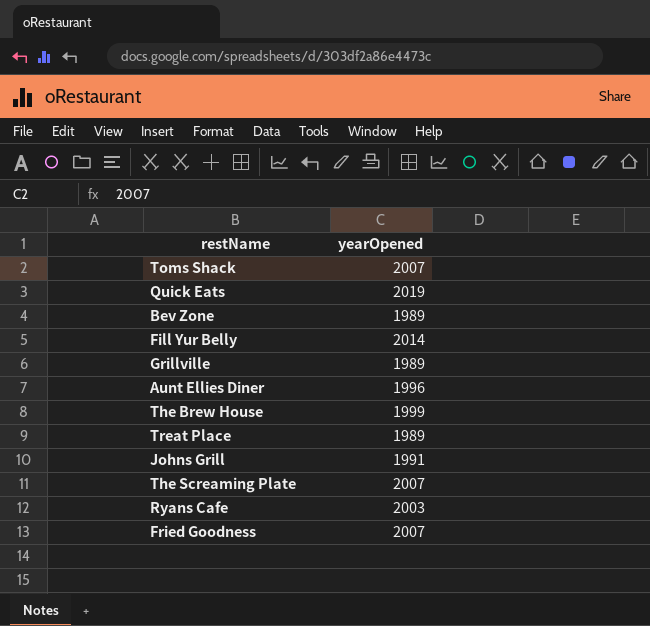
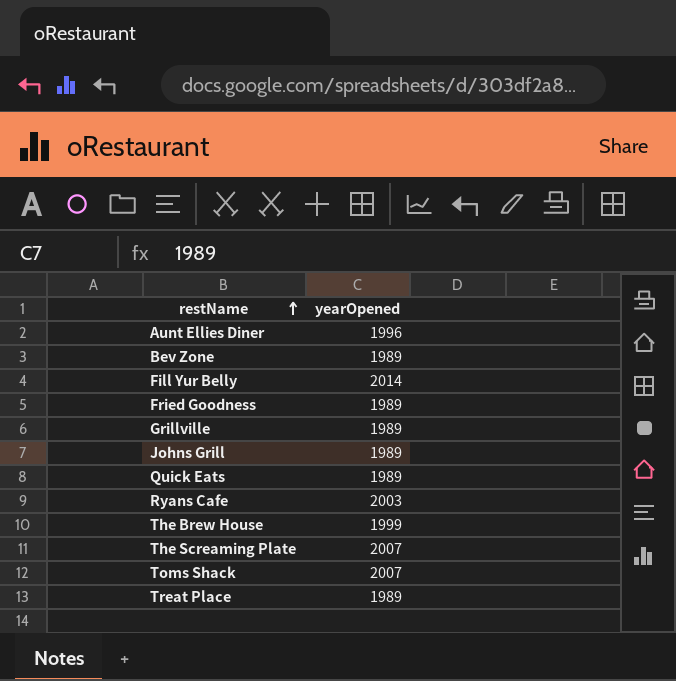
row order: none -> restName ascending
Fried Goodness | yearOpened: 2007 -> 1989
Johns Grill | yearOpened: 1991 -> 1989
Quick Eats | yearOpened: 2019 -> 1989

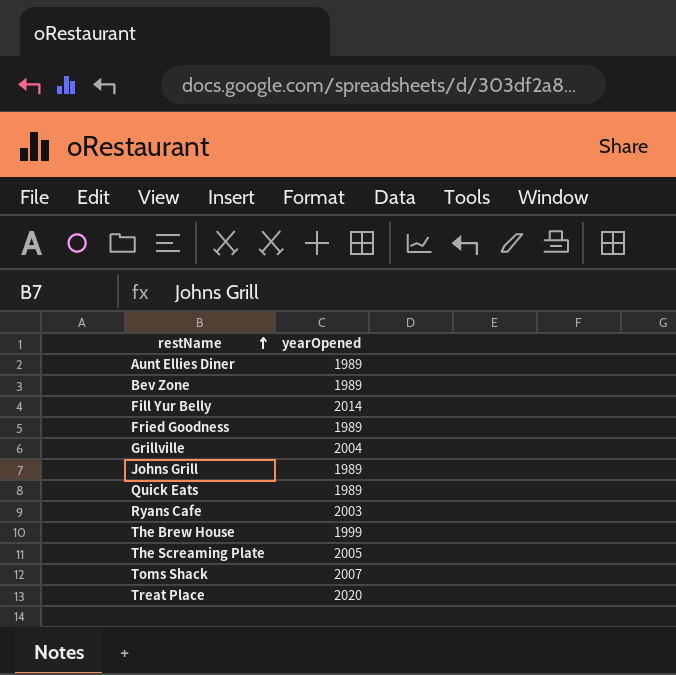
Aunt Ellies Diner | yearOpened: 1996 -> 1989
Grillville | yearOpened: 1989 -> 2004
The Screaming Plate | yearOpened: 2007 -> 2005
Treat Place | yearOpened: 1989 -> 2020

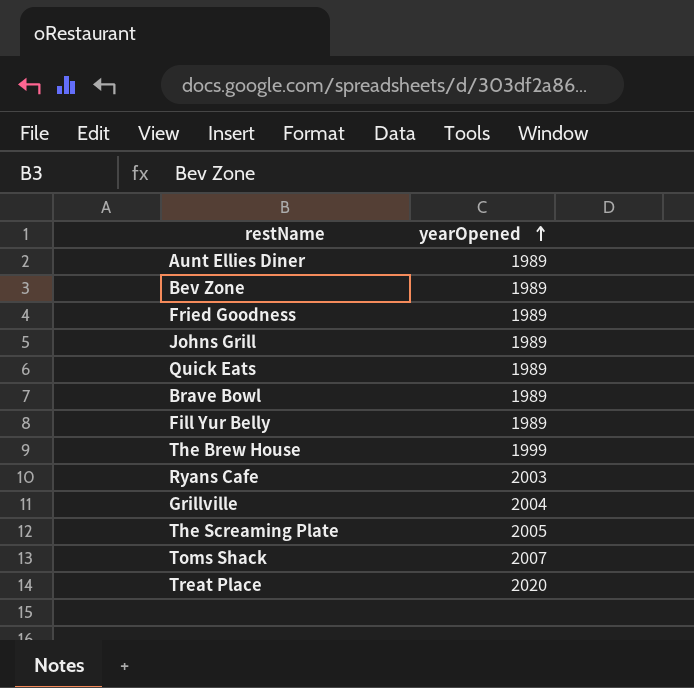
row order: restName ascending -> yearOpened ascending
row Brave Bowl: none -> 1989
Fill Yur Belly | yearOpened: 2014 -> 1989

